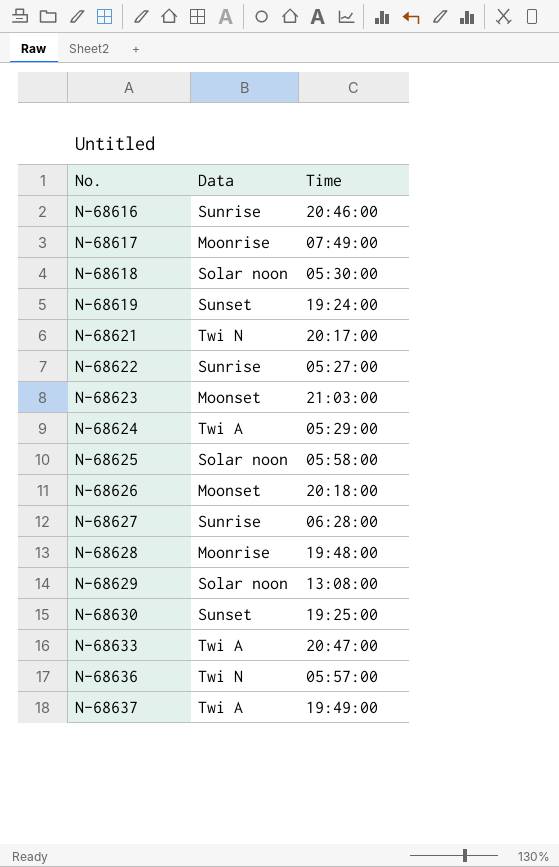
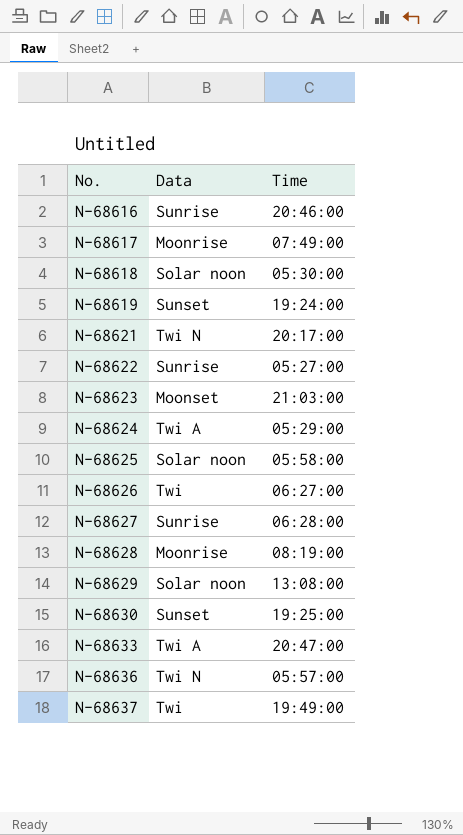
N-68626 | Data: Moonset -> Twi
N-68626 | Time: 20:18:00 -> 06:27:00
N-68628 | Time: 19:48:00 -> 08:19:00
N-68637 | Data: Twi A -> Twi

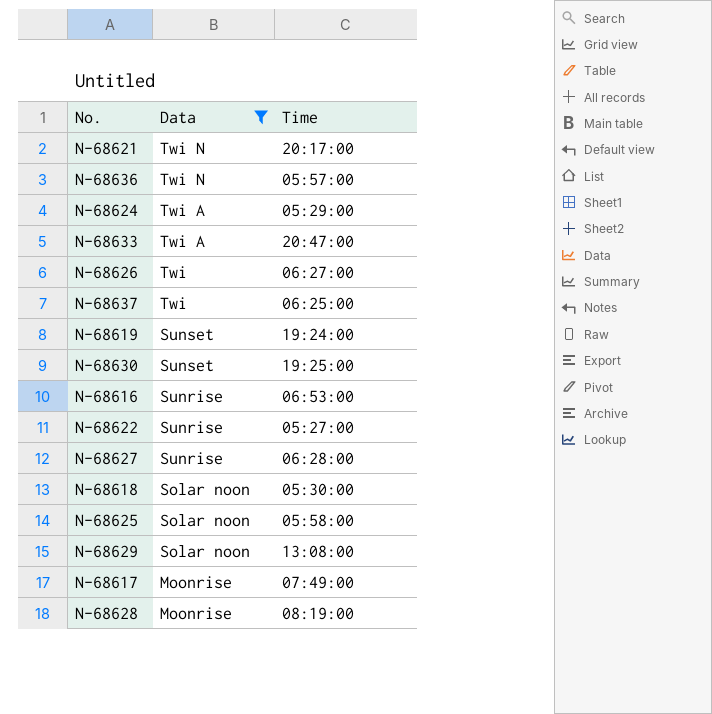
filter: none -> Data != Moonset
row order: No. ascending -> Data descending
N-68637 | Time: 19:49:00 -> 06:25:00
N-68616 | Time: 20:46:00 -> 06:53:00

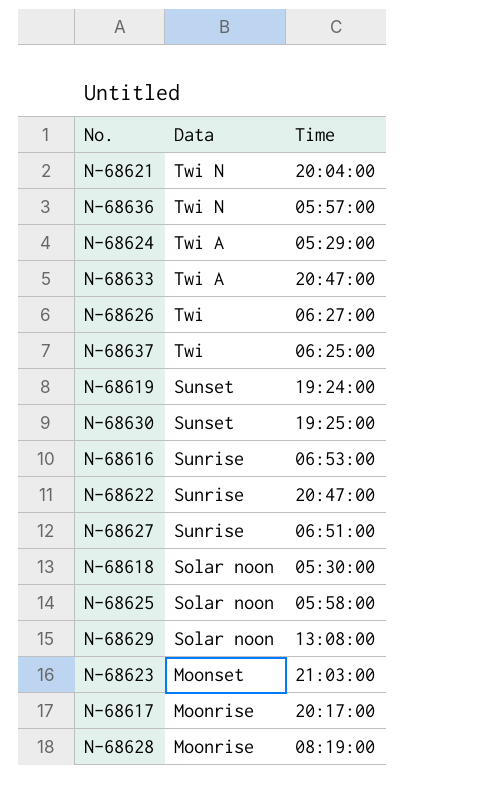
filter: Data != Moonset -> none
N-68621 | Time: 20:17:00 -> 20:04:00
N-68622 | Time: 05:27:00 -> 20:47:00
N-68627 | Time: 06:28:00 -> 06:51:00
N-68617 | Time: 07:49:00 -> 20:17:00

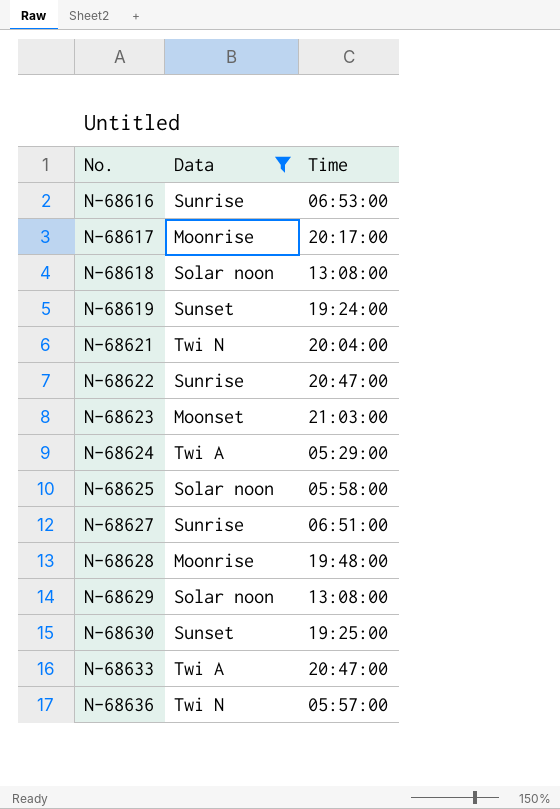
filter: none -> Data != Twi
row order: Data descending -> No. ascending
N-68618 | Time: 05:30:00 -> 13:08:00
N-68628 | Time: 08:19:00 -> 19:48:00

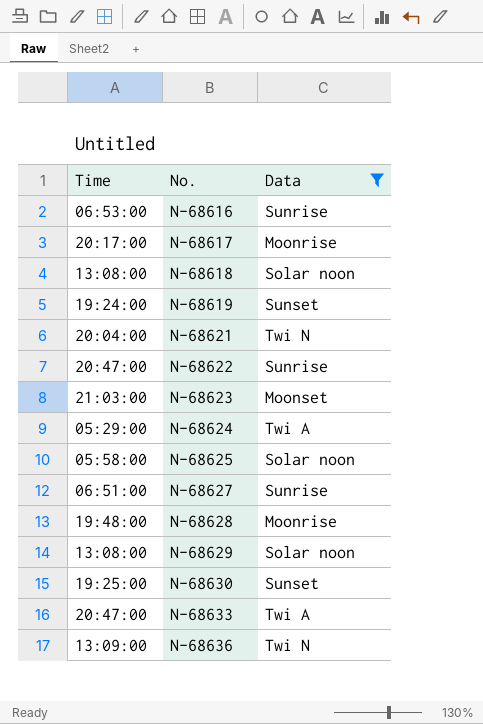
column Time | position: 3 -> 1
N-68636 | Time: 05:57:00 -> 13:09:00

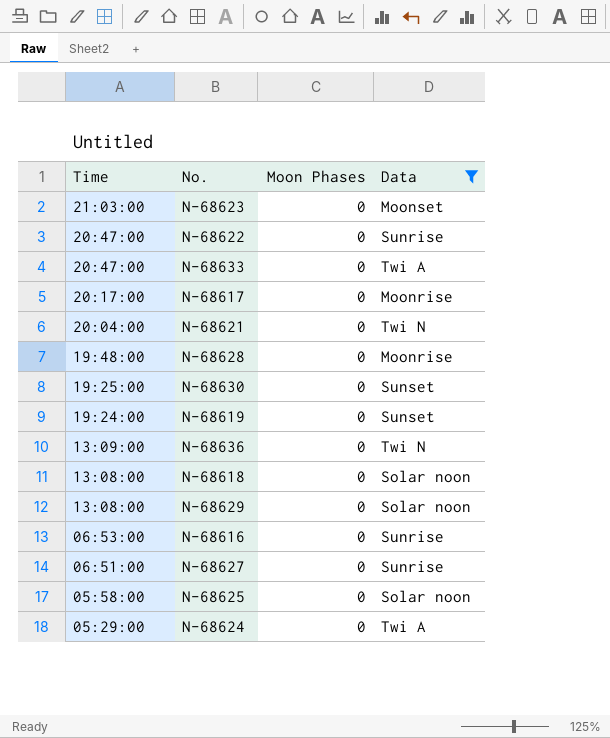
row order: No. ascending -> Time descending
column Moon Phases | position: none -> 3

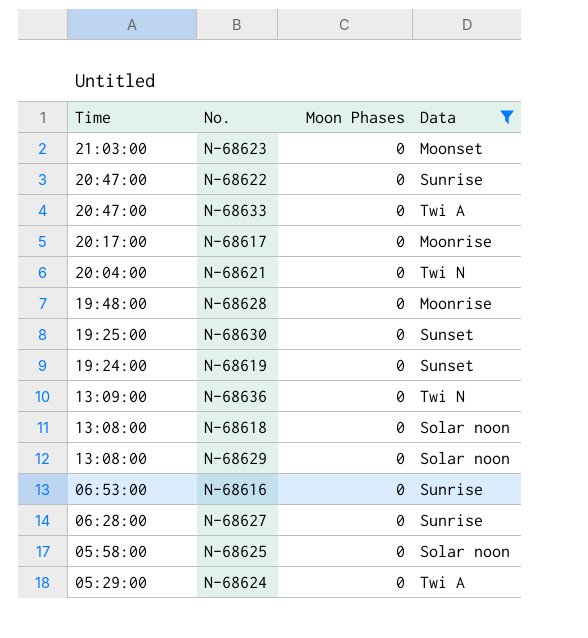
N-68627 | Time: 06:51:00 -> 06:28:00

